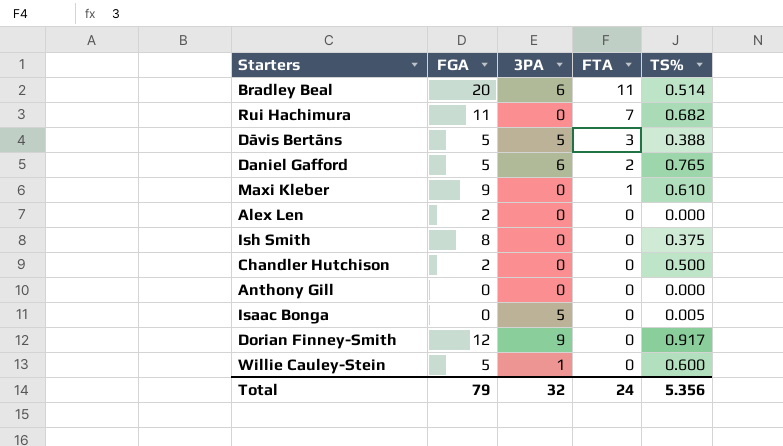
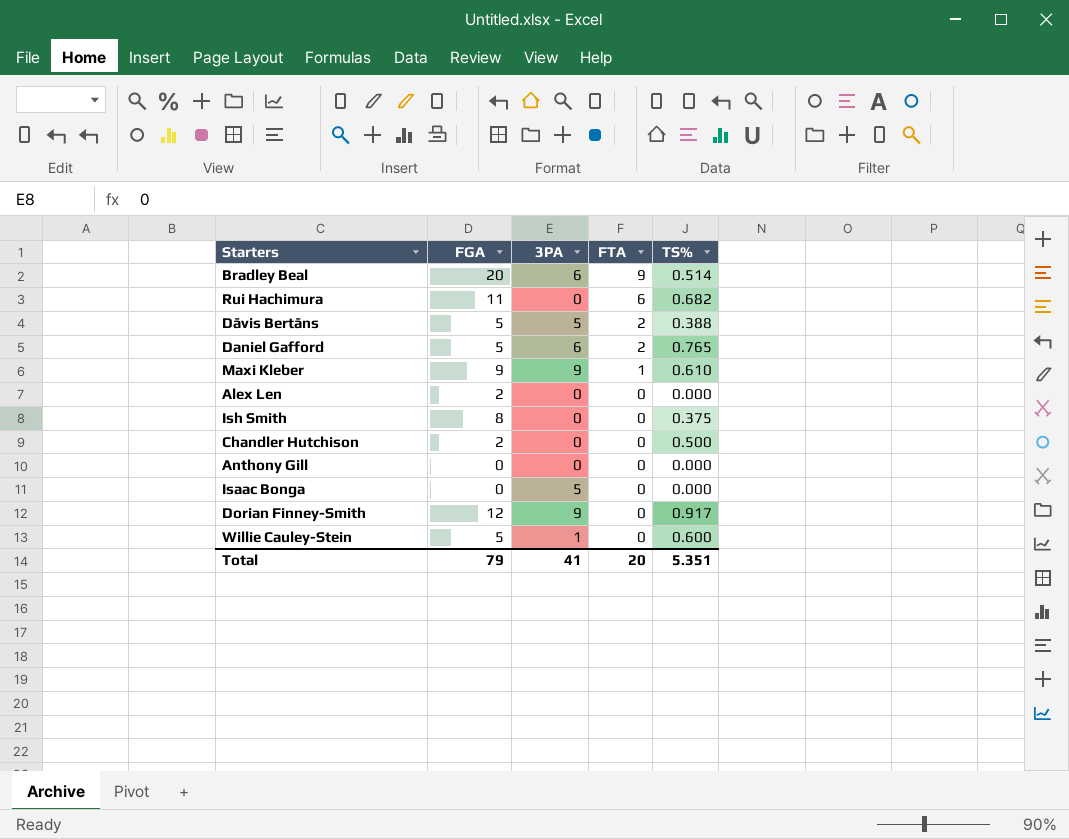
Bradley Beal | FTA: 11 -> 9
Rui Hachimura | FTA: 7 -> 6
Dāvis Bertāns | FTA: 3 -> 2
Maxi Kleber | 3PA: 0 -> 9
Isaac Bonga | TS%: 0.005 -> 0.000
Total | 3PA: 32 -> 41
Total | FTA: 24 -> 20
Total | TS%: 5.356 -> 5.351

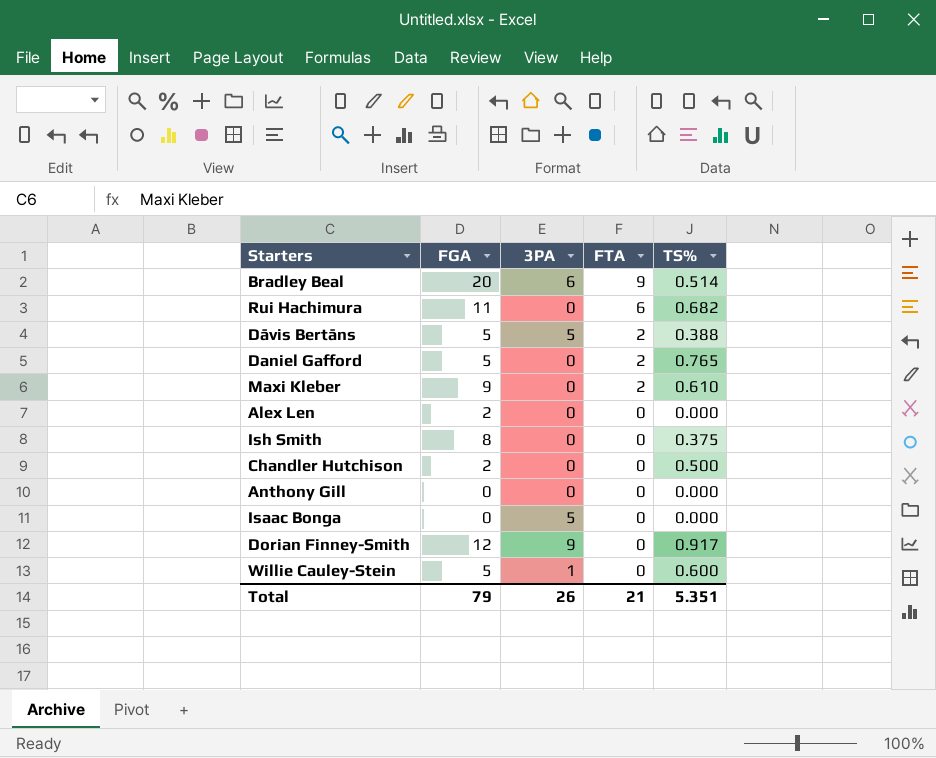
Daniel Gafford | 3PA: 6 -> 0
Maxi Kleber | 3PA: 9 -> 0
Maxi Kleber | FTA: 1 -> 2
Total | 3PA: 41 -> 26
Total | FTA: 20 -> 21

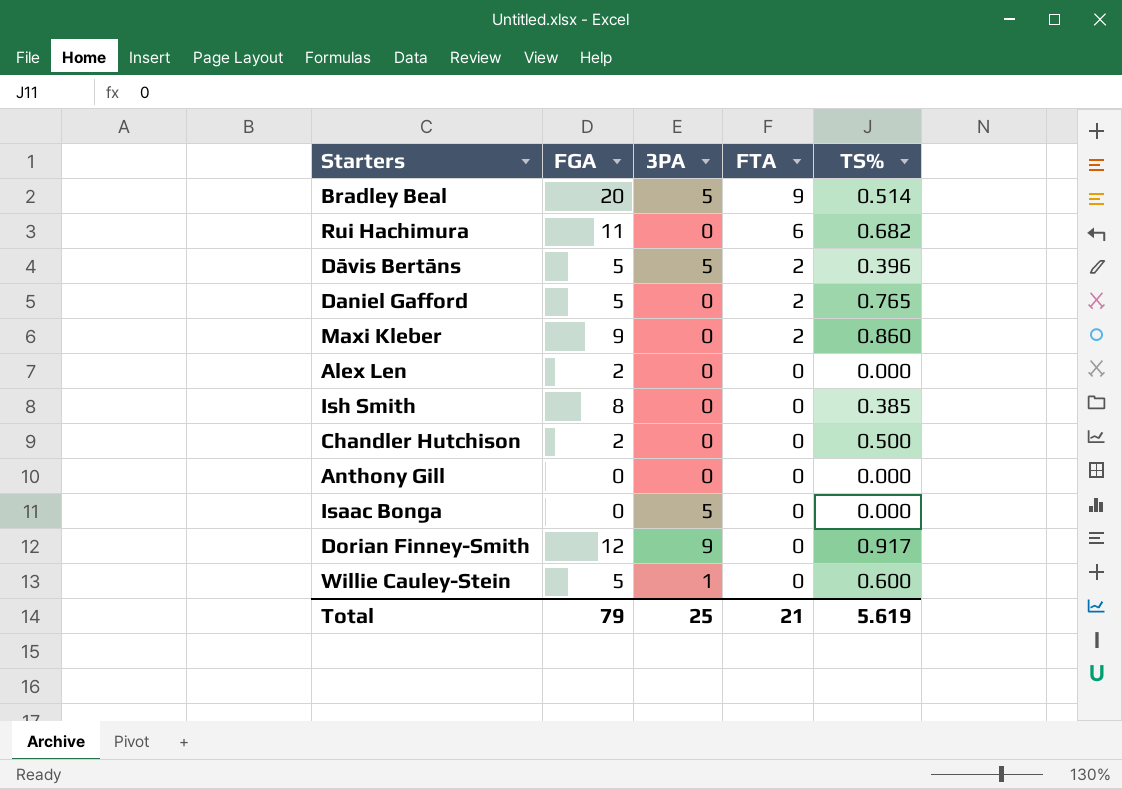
Bradley Beal | 3PA: 6 -> 5
Dāvis Bertāns | TS%: 0.388 -> 0.396
Maxi Kleber | TS%: 0.610 -> 0.860
Ish Smith | TS%: 0.375 -> 0.385
Total | 3PA: 26 -> 25
Total | TS%: 5.351 -> 5.619

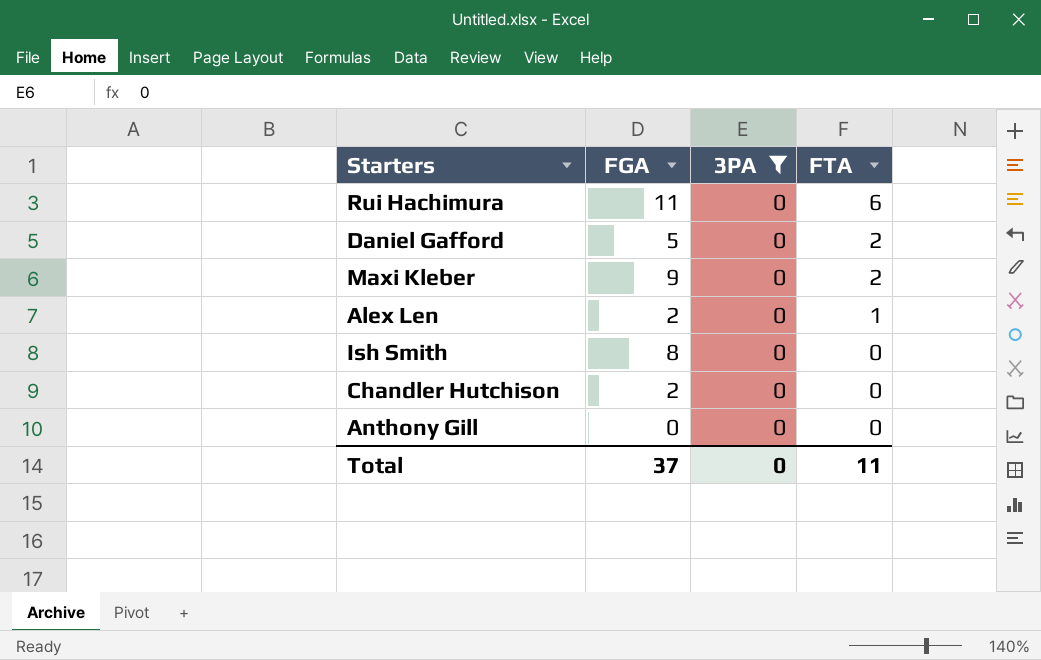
filter: none -> 3PA = 0
column TS% | position: 5 -> none
Alex Len | FTA: 0 -> 1
Total | FGA: 79 -> 37
Total | 3PA: 25 -> 0
Total | FTA: 21 -> 11

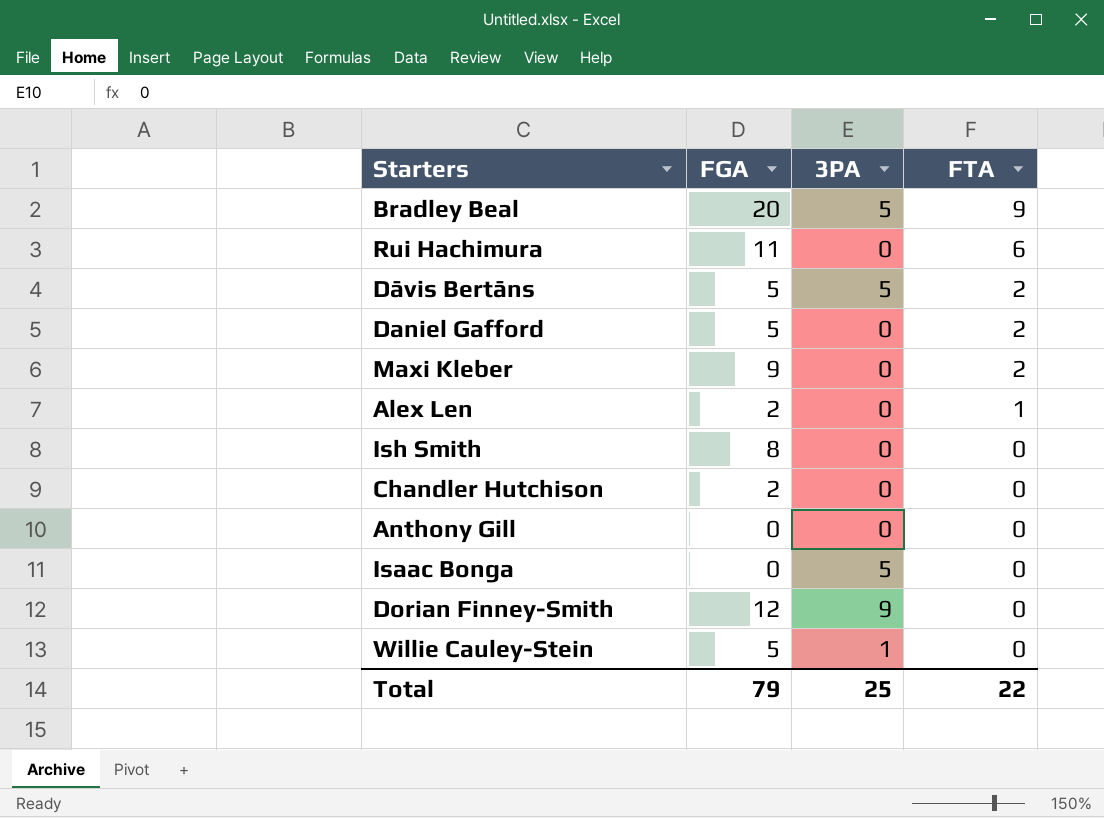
filter: 3PA = 0 -> none
Total | FGA: 37 -> 79
Total | 3PA: 0 -> 25
Total | FTA: 11 -> 22

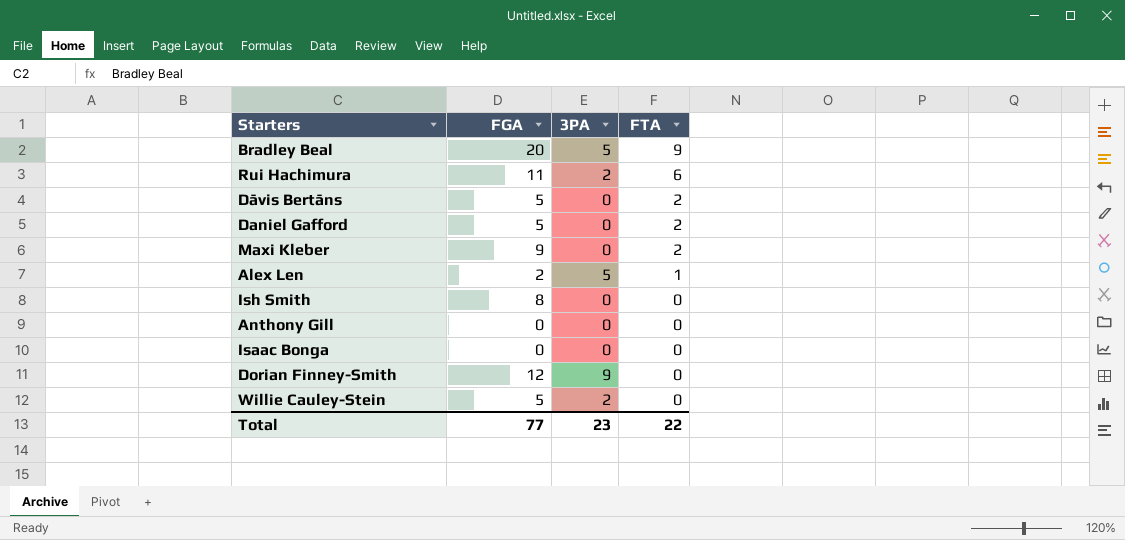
row Chandler Hutchison: 2 | 0 | 0 -> none
Rui Hachimura | 3PA: 0 -> 2
Dāvis Bertāns | 3PA: 5 -> 0
Alex Len | 3PA: 0 -> 5
Isaac Bonga | 3PA: 5 -> 0
Willie Cauley-Stein | 3PA: 1 -> 2
Total | FGA: 79 -> 77
Total | 3PA: 25 -> 23

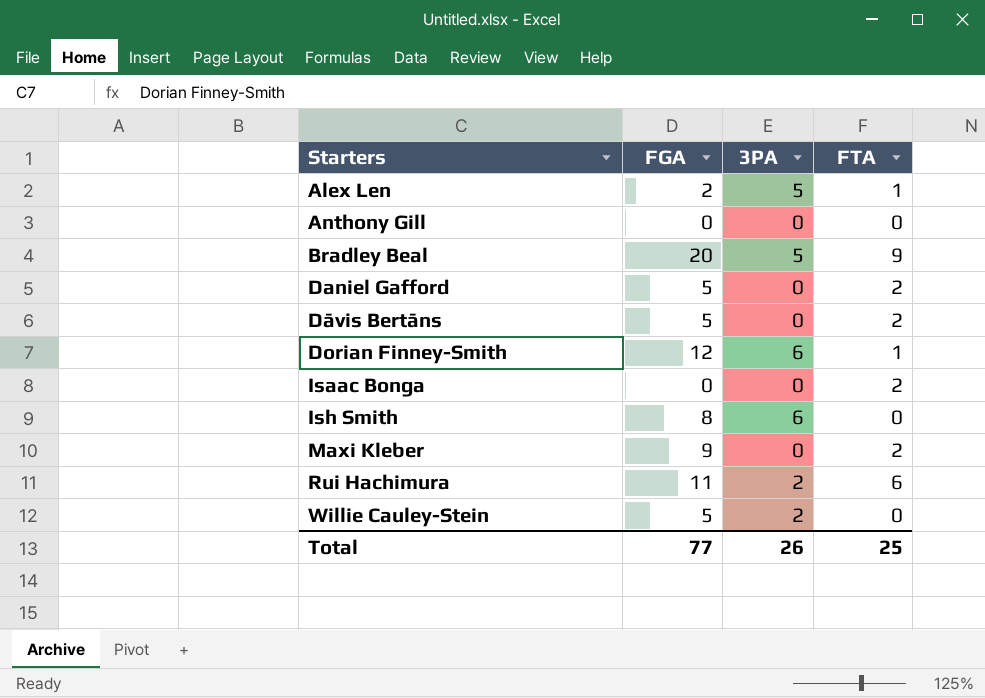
row order: FTA descending -> Starters ascending
Dorian Finney-Smith | 3PA: 9 -> 6
Dorian Finney-Smith | FTA: 0 -> 1
Isaac Bonga | FTA: 0 -> 2
Ish Smith | 3PA: 0 -> 6
Total | 3PA: 23 -> 26
Total | FTA: 22 -> 25

